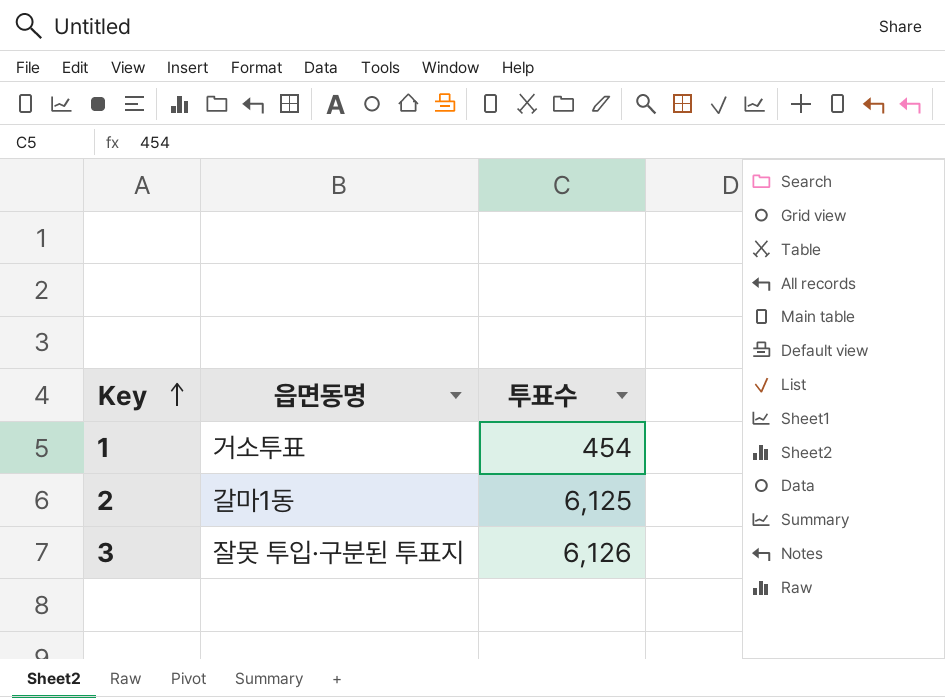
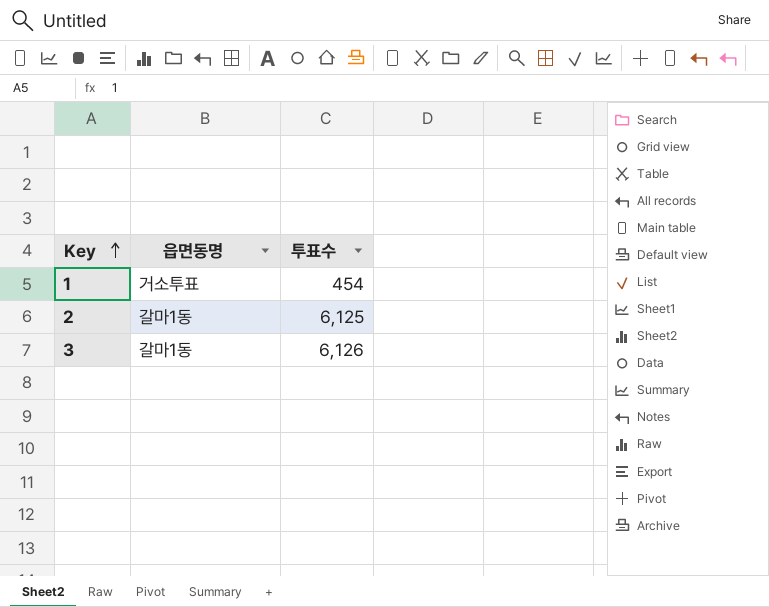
3 | 읍면동명: 잘못 투입·구분된 투표지 -> 갈마1동

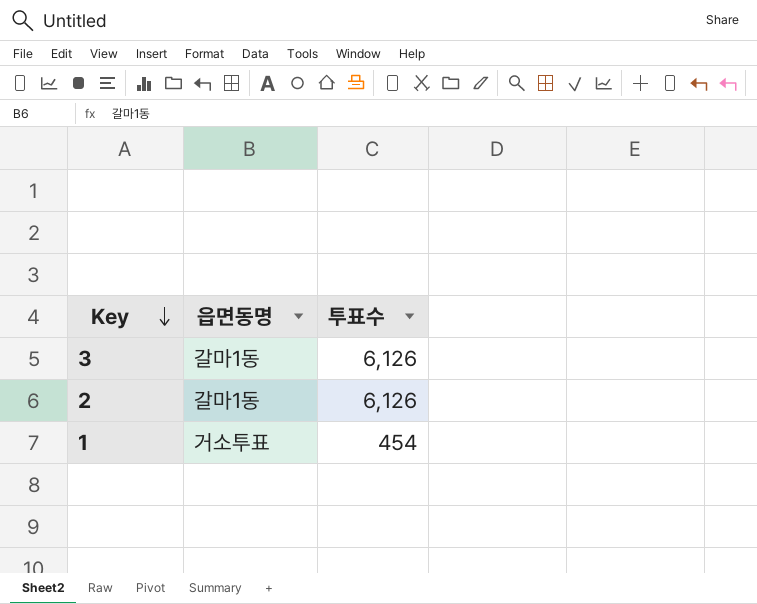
row order: Key ascending -> Key descending
2 | 투표수: 6,125 -> 6,126

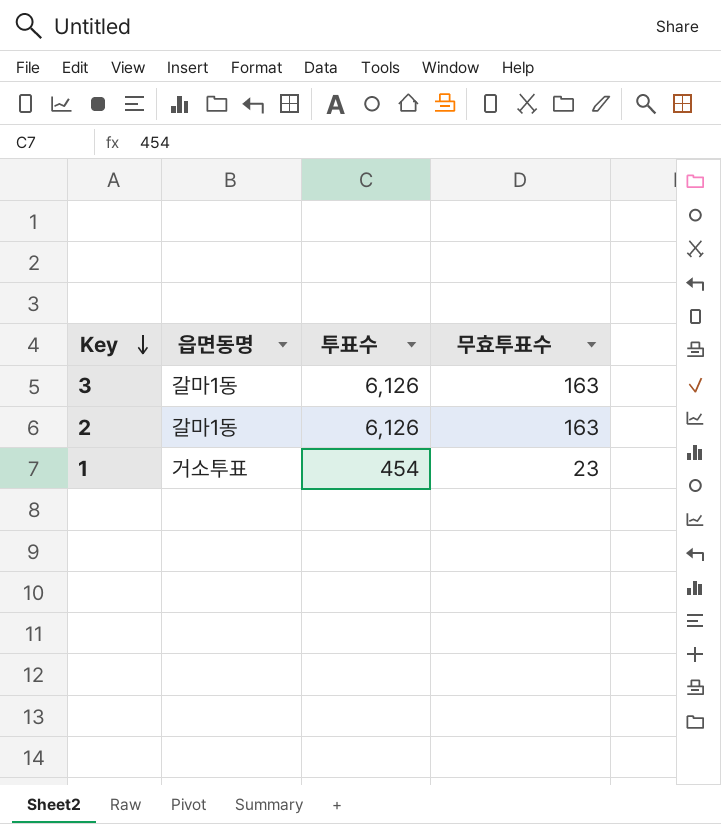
column 무효투표수 | position: none -> 4

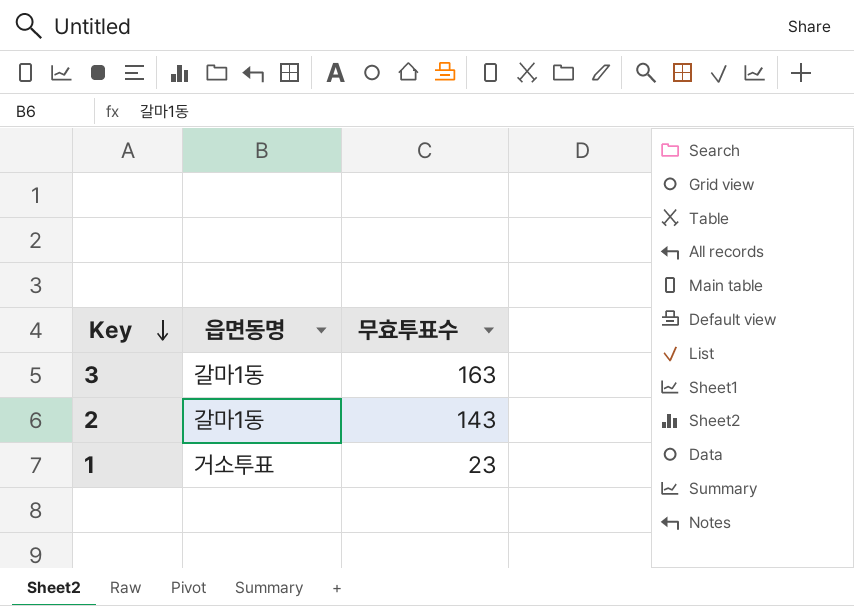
column 투표수 | position: 3 -> none
2 | 무효투표수: 163 -> 143

